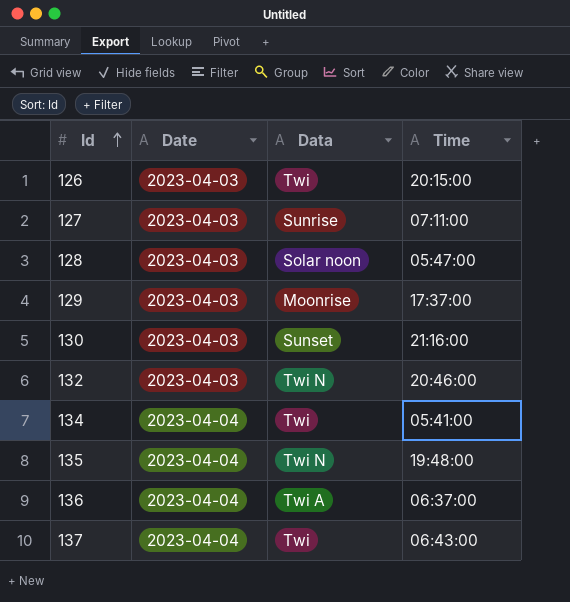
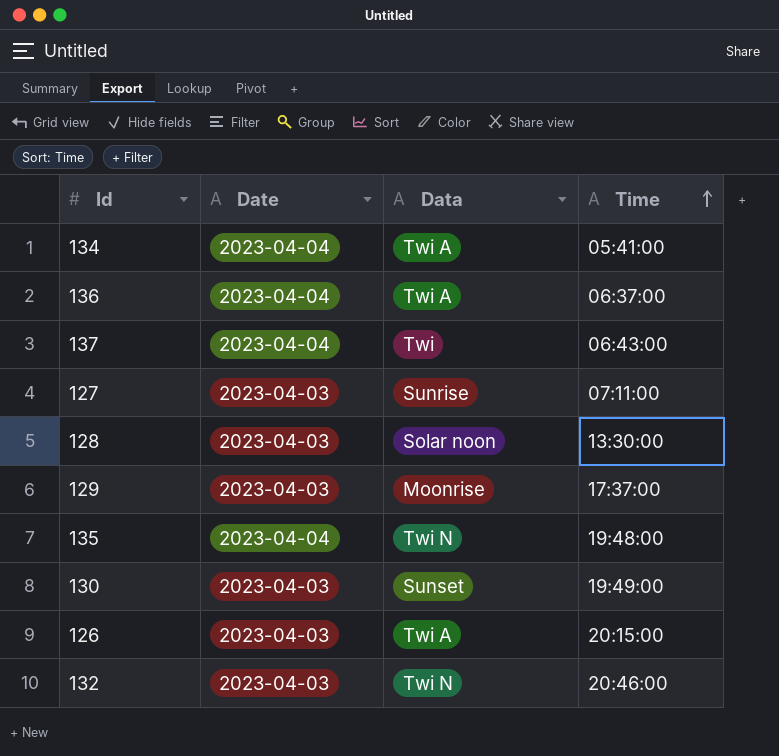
row order: Id ascending -> Time ascending
134 | Data: Twi -> Twi A
128 | Time: 05:47:00 -> 13:30:00
130 | Time: 21:16:00 -> 19:49:00
126 | Data: Twi -> Twi A

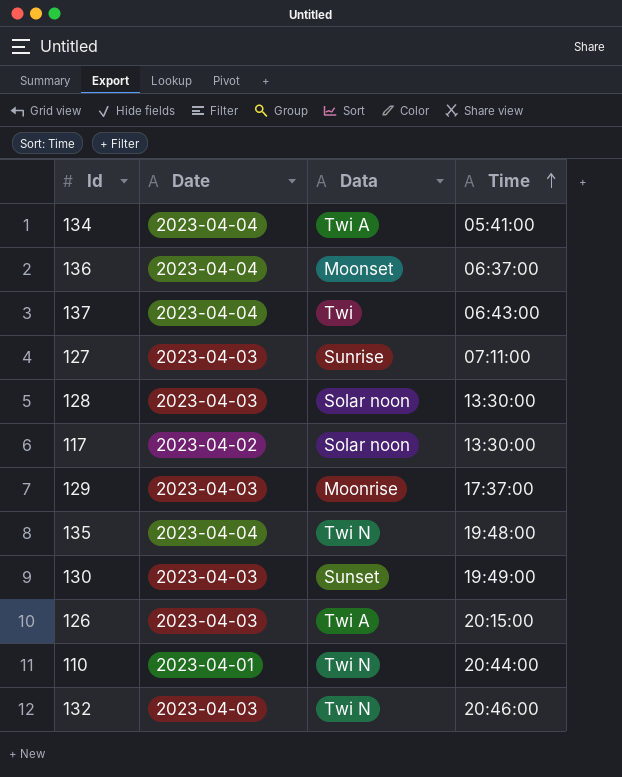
136 | Data: Twi A -> Moonset
row 117: none -> 2023-04-02 | Solar noon | 13:30:00
row 110: none -> 2023-04-01 | Twi N | 20:44:00

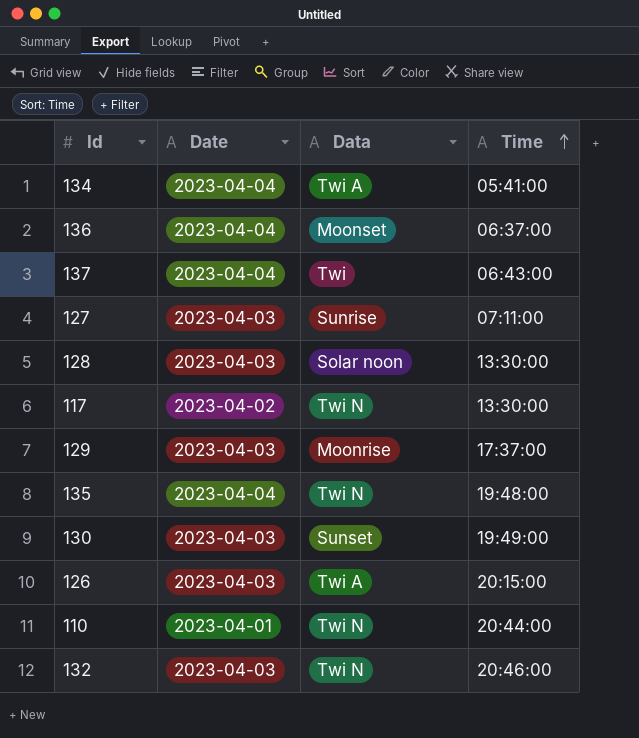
117 | Data: Solar noon -> Twi N

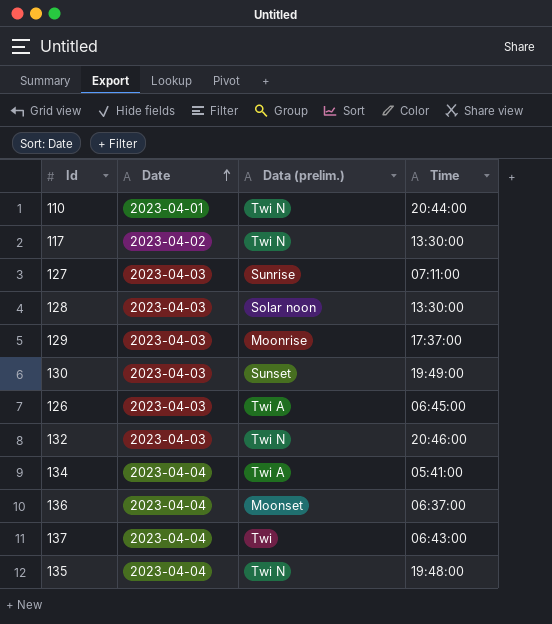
row order: Time ascending -> Date ascending
column name: Data -> Data (prelim.)
126 | Time: 20:15:00 -> 06:45:00

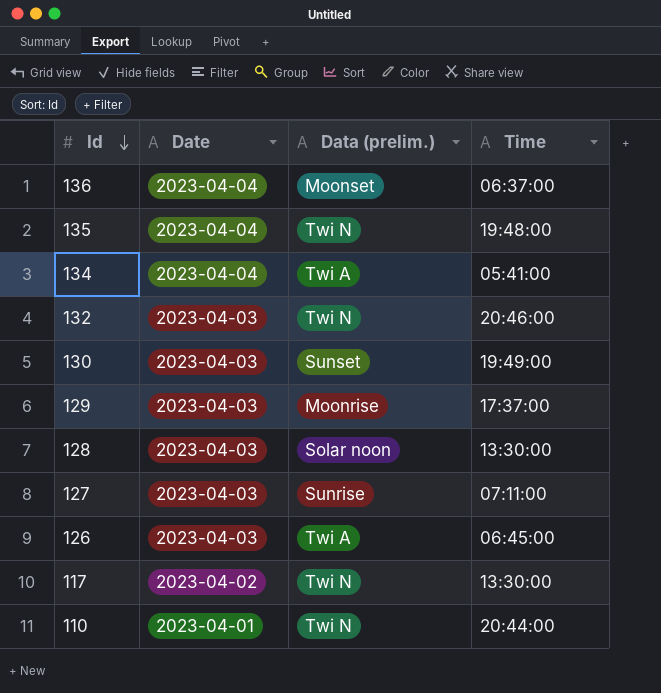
row order: Date ascending -> Id descending
row 137: 2023-04-04 | Twi | 06:43:00 -> none

